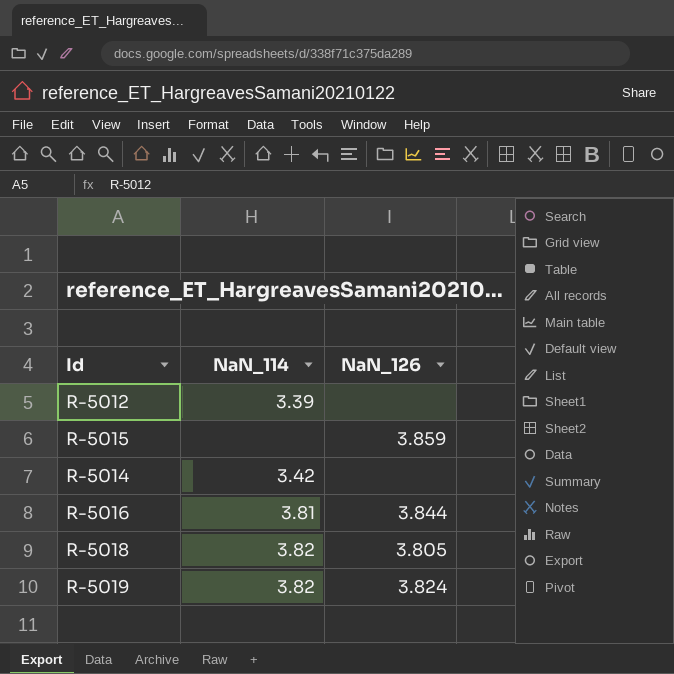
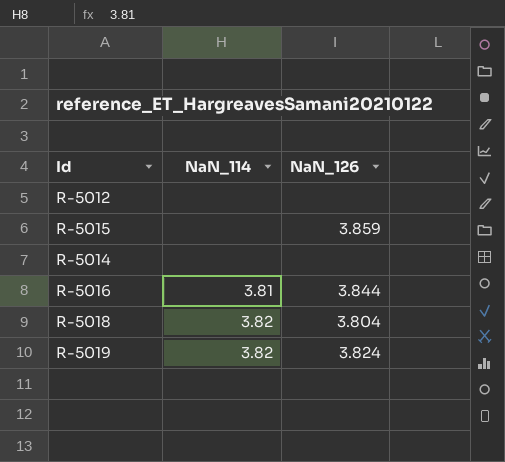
R-5012 | NaN_114: 3.39 -> none
R-5014 | NaN_114: 3.42 -> none
R-5018 | NaN_126: 3.805 -> 3.804

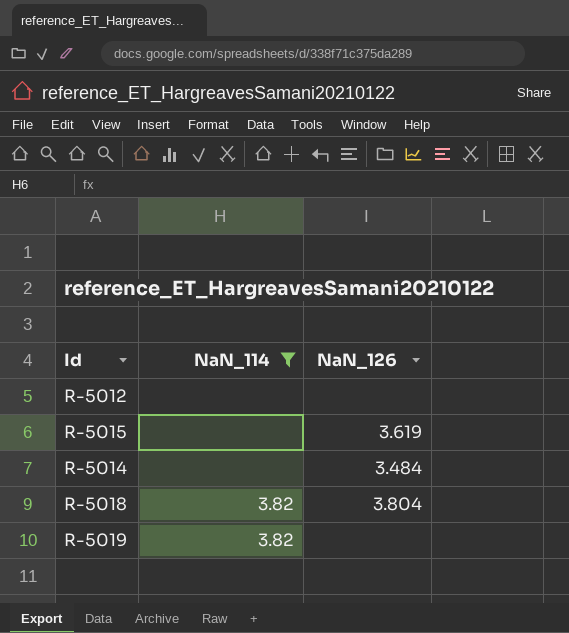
filter: none -> NaN_114 != 3.81
R-5015 | NaN_126: 3.859 -> 3.619
R-5014 | NaN_126: none -> 3.484
R-5019 | NaN_126: 3.824 -> none

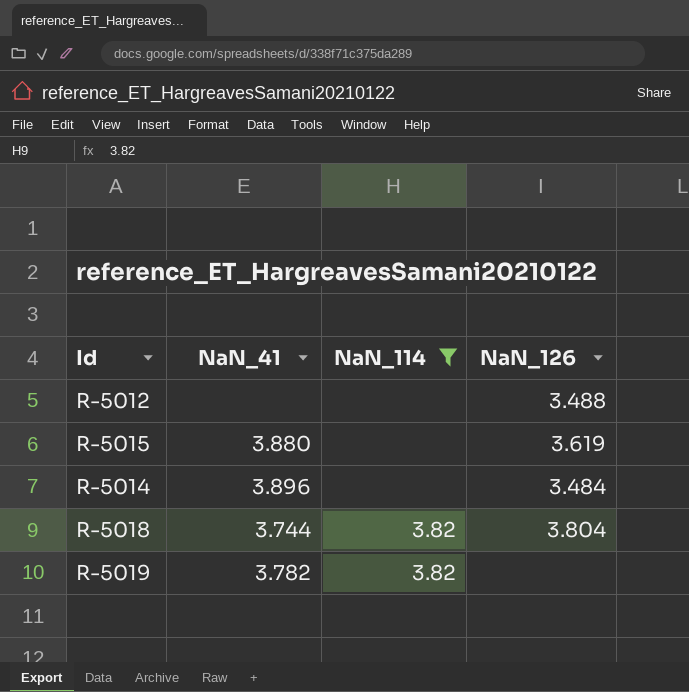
column NaN_41 | position: none -> 2
R-5012 | NaN_126: none -> 3.488

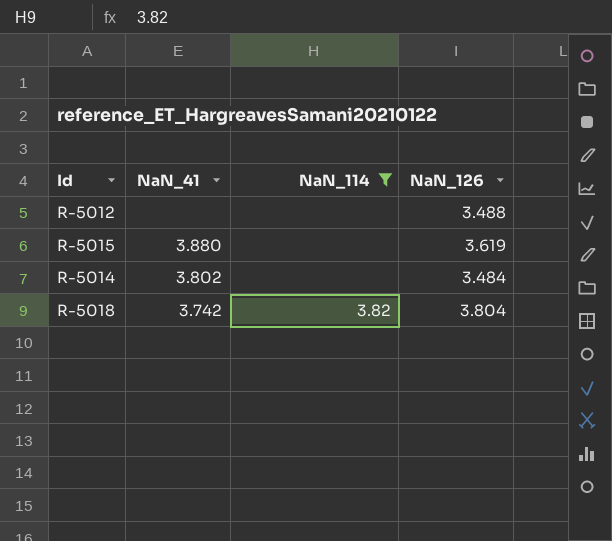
row R-5019: 3.782 | 3.82 | none -> none
R-5014 | NaN_41: 3.896 -> 3.802
R-5018 | NaN_41: 3.744 -> 3.742

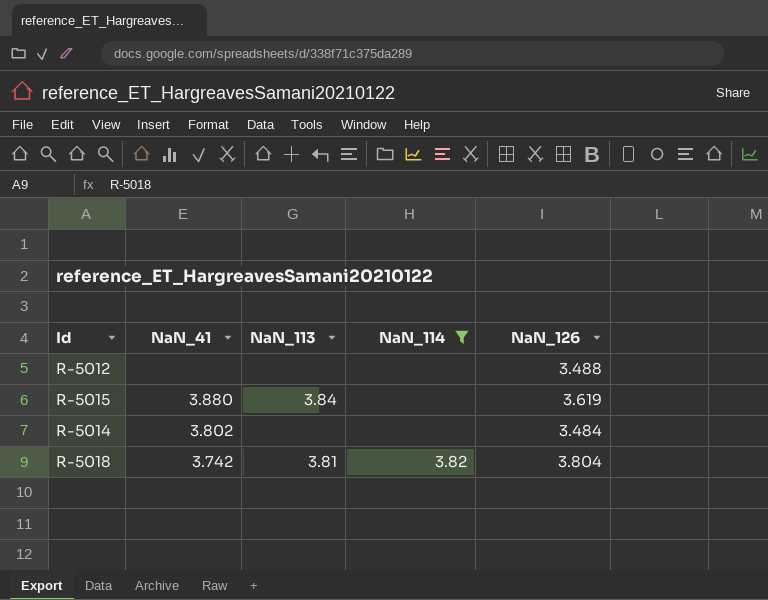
column NaN_113 | position: none -> 3

